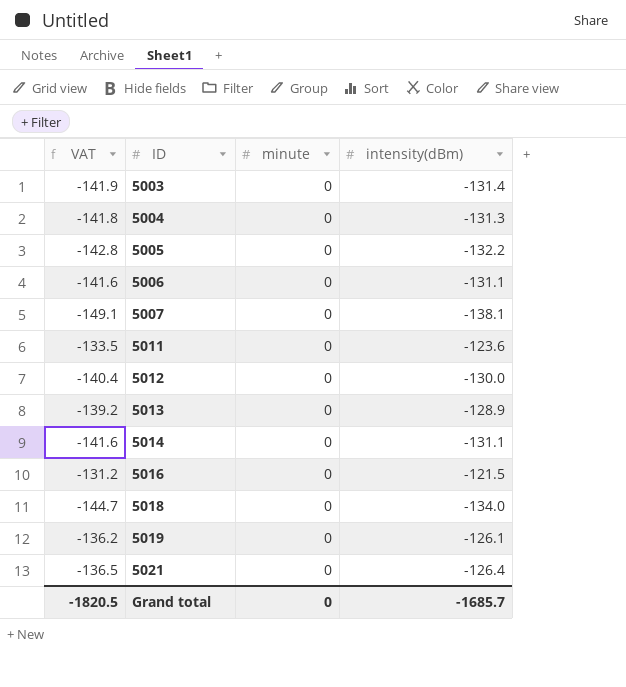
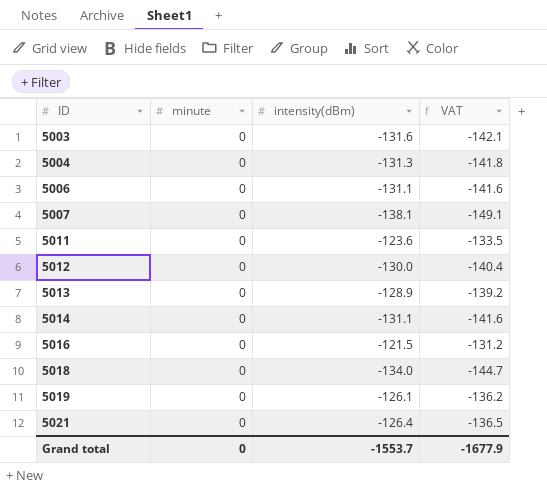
column VAT | position: 1 -> 4
row 5005: -142.8 | 0 | -132.2 -> none
5003 | intensity(dBm): -131.4 -> -131.6
5003 | VAT: -141.9 -> -142.1
Grand total | intensity(dBm): -1685.7 -> -1553.7
Grand total | VAT: -1820.5 -> -1677.9

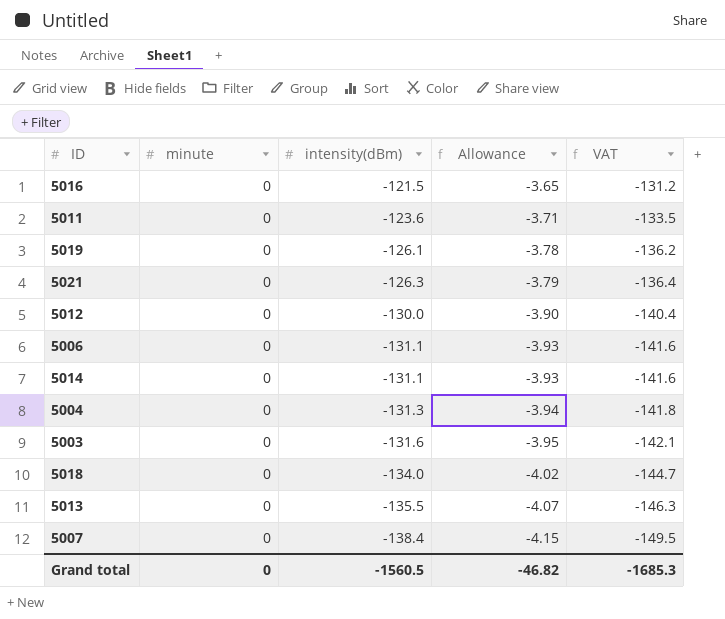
row order: ID ascending -> intensity(dBm) descending
column Allowance | formula: none -> [intensity(dBm)] * 0.03
5021 | intensity(dBm): -126.4 -> -126.3
5021 | VAT: -136.5 -> -136.4
5013 | intensity(dBm): -128.9 -> -135.5
5013 | VAT: -139.2 -> -146.3
5007 | intensity(dBm): -138.1 -> -138.4
5007 | VAT: -149.1 -> -149.5
Grand total | intensity(dBm): -1553.7 -> -1560.5
Grand total | VAT: -1677.9 -> -1685.3

